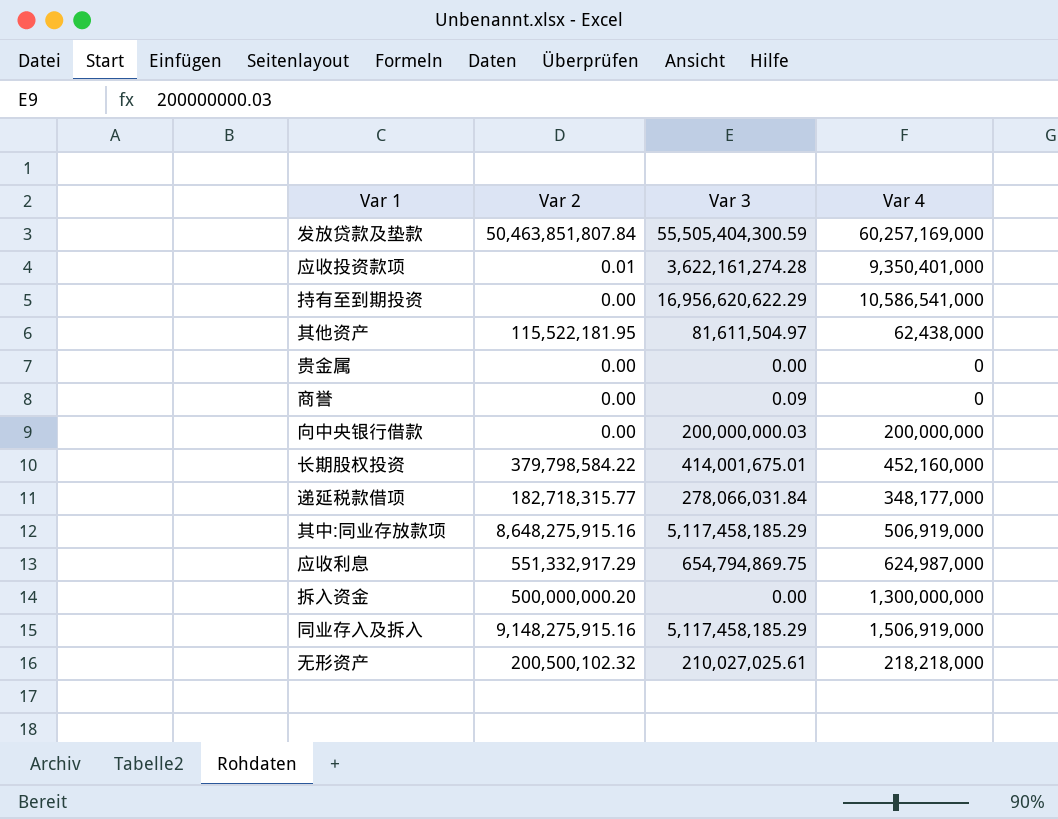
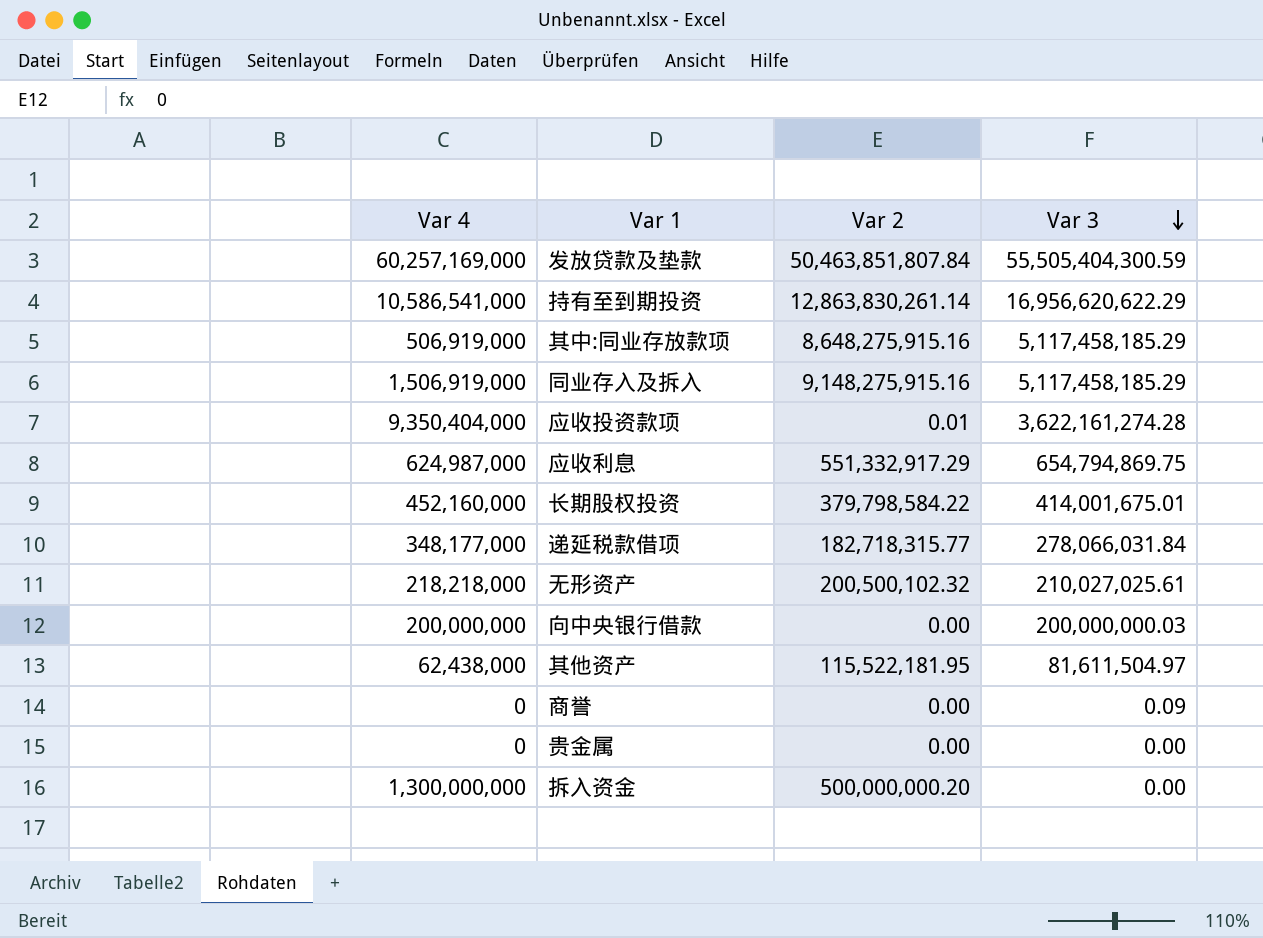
row order: none -> Var 3 descending
column Var 4 | position: 4 -> 1
持有至到期投资 | Var 2: 0.00 -> 12,863,830,261.14
应收投资款项 | Var 4: 9,350,401,000 -> 9,350,404,000

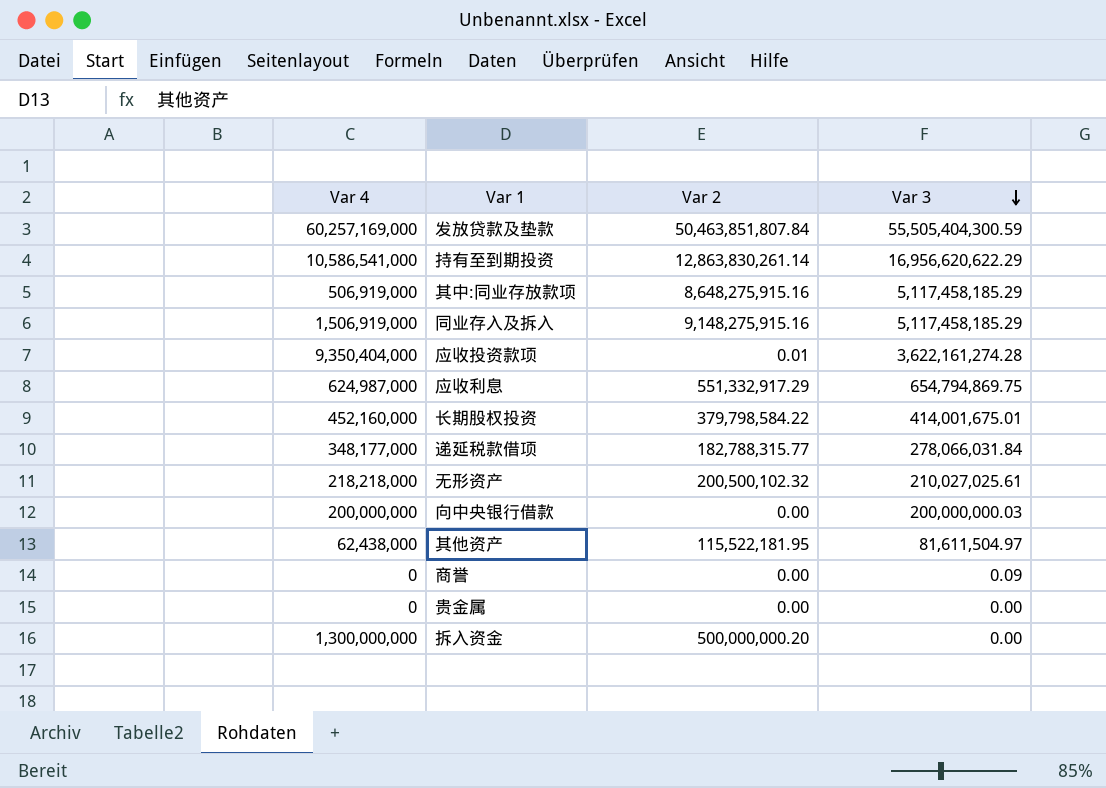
递延税款借项 | Var 2: 182,718,315.77 -> 182,788,315.77

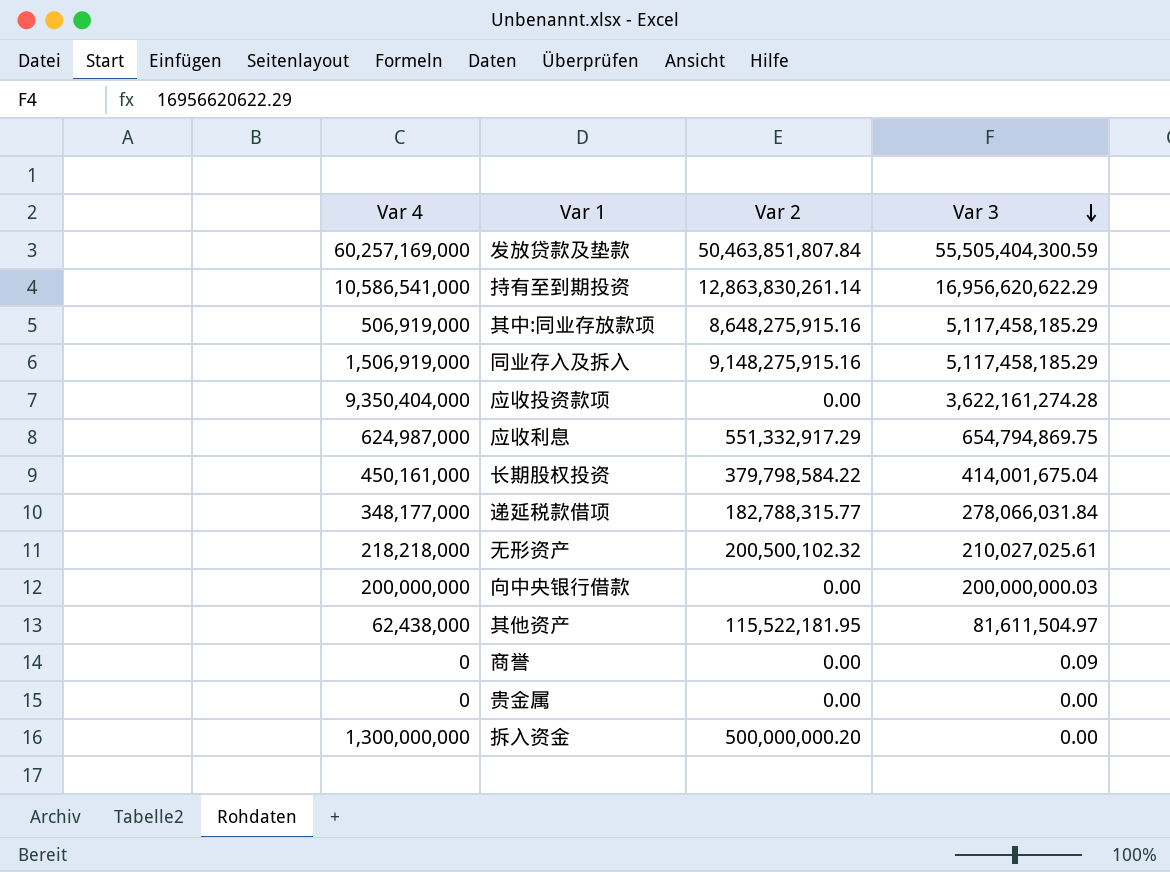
应收投资款项 | Var 2: 0.01 -> 0.00
长期股权投资 | Var 4: 452,160,000 -> 450,161,000
长期股权投资 | Var 3: 414,001,675.01 -> 414,001,675.04

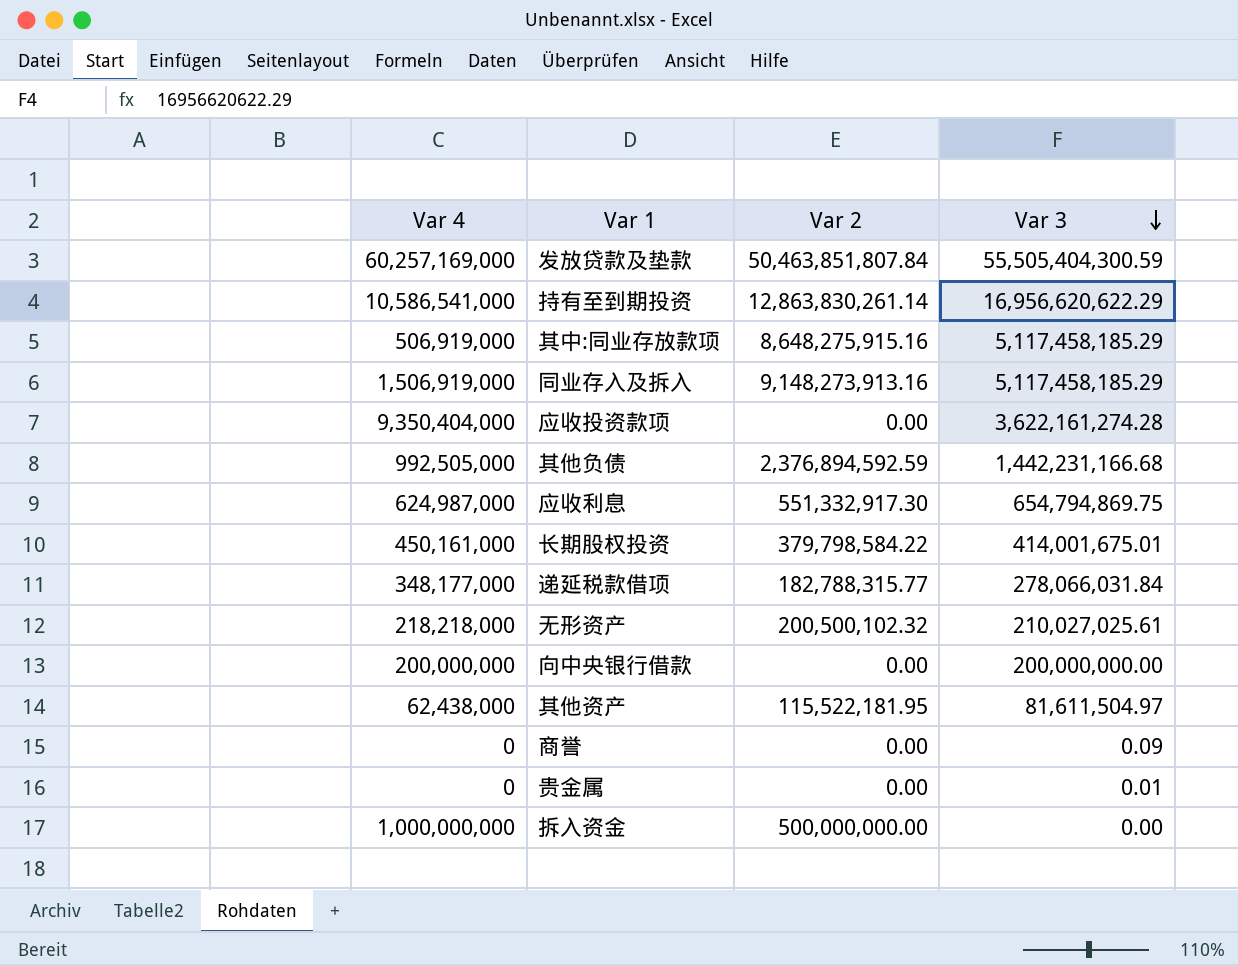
同业存入及拆入 | Var 2: 9,148,275,915.16 -> 9,148,273,913.16
row 其他负债: none -> 992,505,000 | 2,376,894,592.59 | 1,442,231,166.68
应收利息 | Var 2: 551,332,917.29 -> 551,332,917.30
长期股权投资 | Var 3: 414,001,675.04 -> 414,001,675.01
向中央银行借款 | Var 3: 200,000,000.03 -> 200,000,000.00
贵金属 | Var 3: 0.00 -> 0.01
拆入资金 | Var 4: 1,300,000,000 -> 1,000,000,000
拆入资金 | Var 2: 500,000,000.20 -> 500,000,000.00

